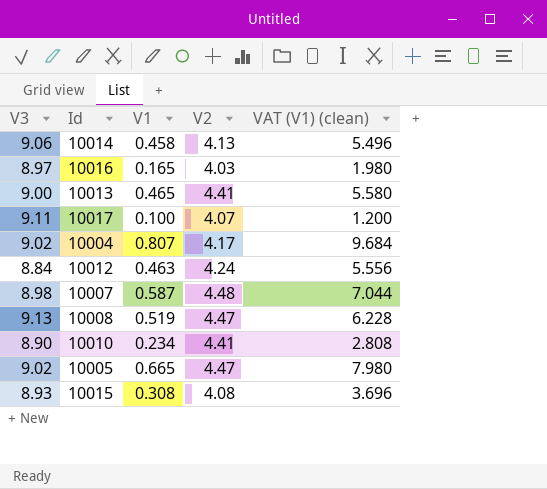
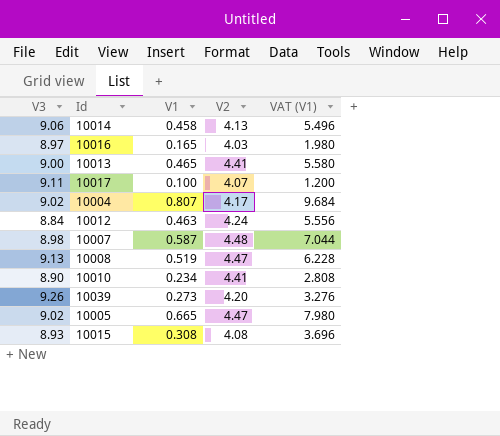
column name: VAT (V1) (clean) -> VAT (V1)
row 10039: none -> 9.26 | 0.273 | 4.20 | 3.276

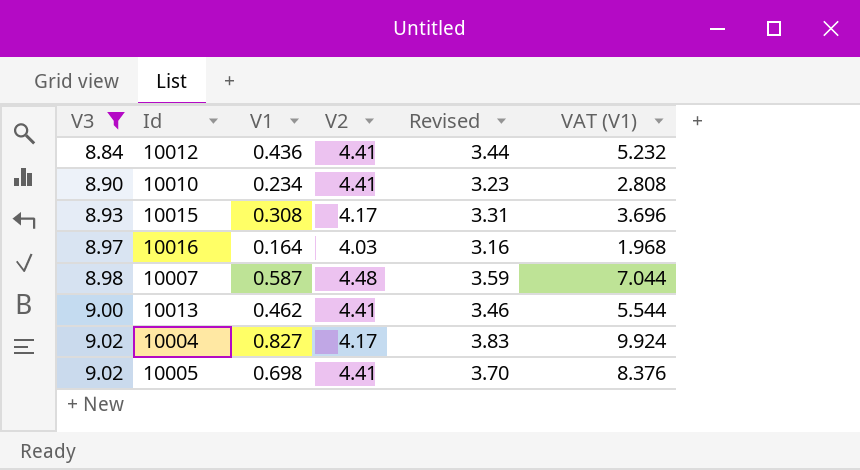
filter: none -> V3 <= 9.02
row order: none -> V3 ascending
column Revised | formula: none -> [V1] + 3
10012 | V1: 0.463 -> 0.436
10012 | V2: 4.24 -> 4.41
10012 | VAT (V1): 5.556 -> 5.232
10015 | V2: 4.08 -> 4.17
10016 | V1: 0.165 -> 0.164
10016 | VAT (V1): 1.980 -> 1.968
10013 | V1: 0.465 -> 0.462
10013 | VAT (V1): 5.580 -> 5.544
10004 | V1: 0.807 -> 0.827
10004 | VAT (V1): 9.684 -> 9.924
10005 | V1: 0.665 -> 0.698
10005 | V2: 4.47 -> 4.41
10005 | VAT (V1): 7.980 -> 8.376

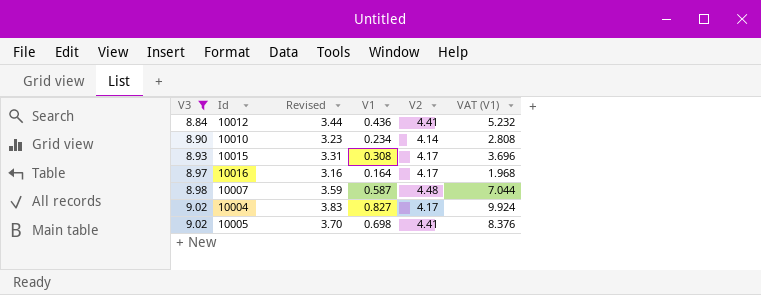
column Revised | position: 5 -> 3
row 10013: 9.00 | 0.462 | 4.41 | 3.46 | 5.544 -> none
10010 | V2: 4.41 -> 4.14
10016 | V2: 4.03 -> 4.17

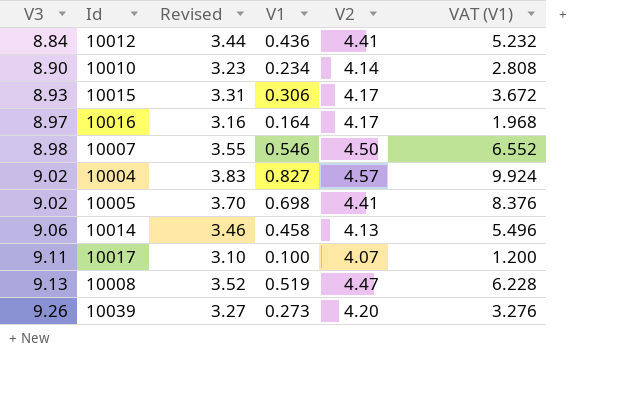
filter: V3 <= 9.02 -> none
10015 | V1: 0.308 -> 0.306
10015 | VAT (V1): 3.696 -> 3.672
10007 | Revised: 3.59 -> 3.55
10007 | V1: 0.587 -> 0.546
10007 | V2: 4.48 -> 4.50
10007 | VAT (V1): 7.044 -> 6.552
10004 | V2: 4.17 -> 4.57

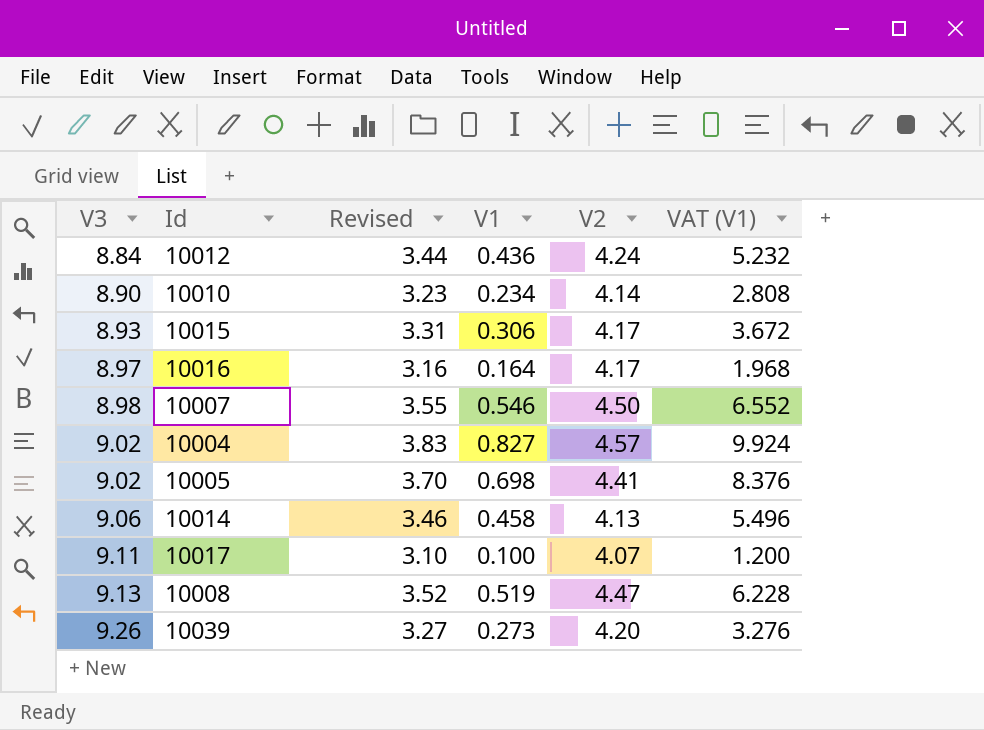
10012 | V2: 4.41 -> 4.24

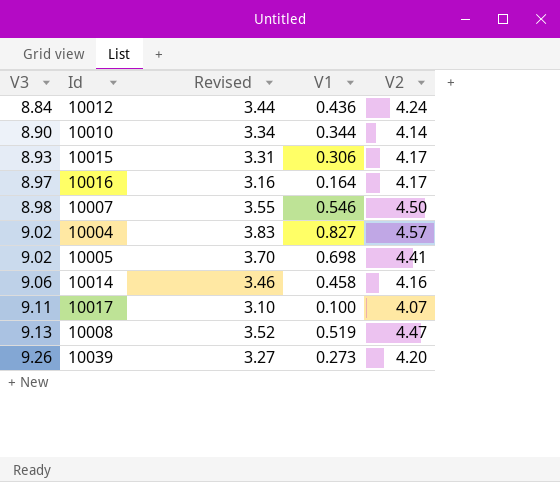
column VAT (V1) | formula: [V1] * 12 -> none
10010 | Revised: 3.23 -> 3.34
10010 | V1: 0.234 -> 0.344
10014 | V2: 4.13 -> 4.16

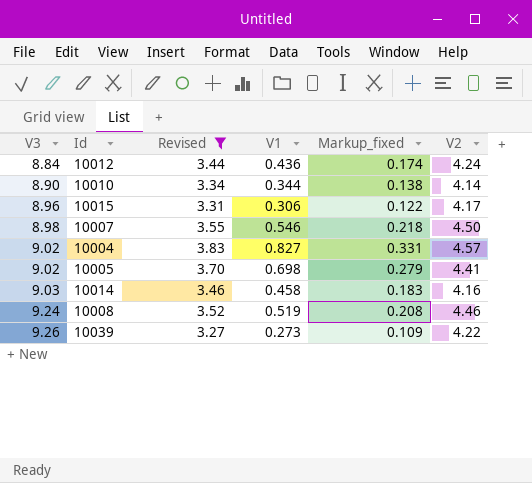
filter: none -> Revised >= 3.27
column Markup_fixed | formula: none -> [V1] * 0.4
10015 | V3: 8.93 -> 8.96
10014 | V3: 9.06 -> 9.03
10008 | V3: 9.13 -> 9.24
10008 | V2: 4.47 -> 4.46
10039 | V2: 4.20 -> 4.22

